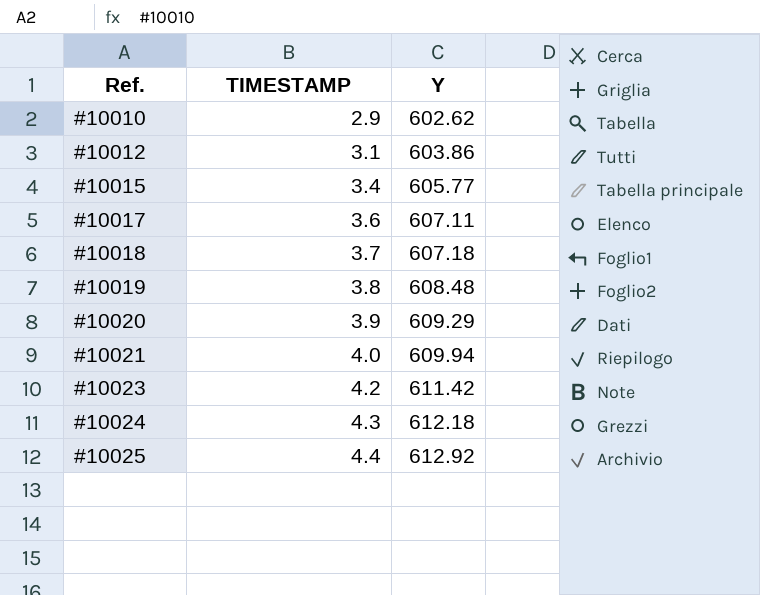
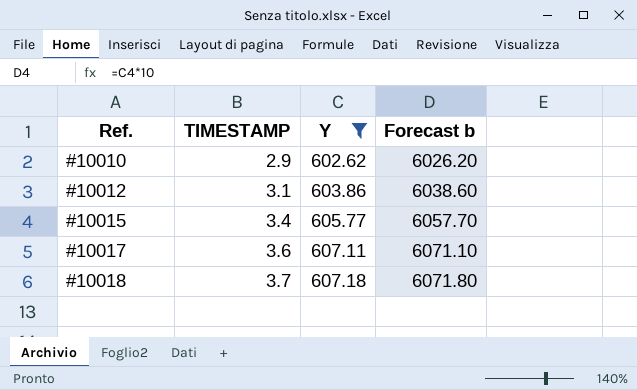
filter: none -> Y <= 607.18
column Forecast b | formula: none -> [Y] * 10

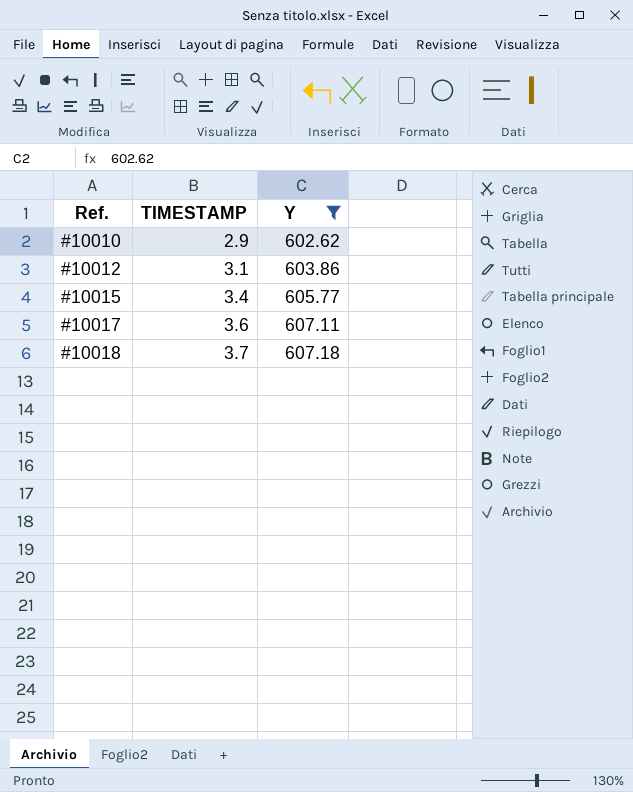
column Forecast b | formula: [Y] * 10 -> none

